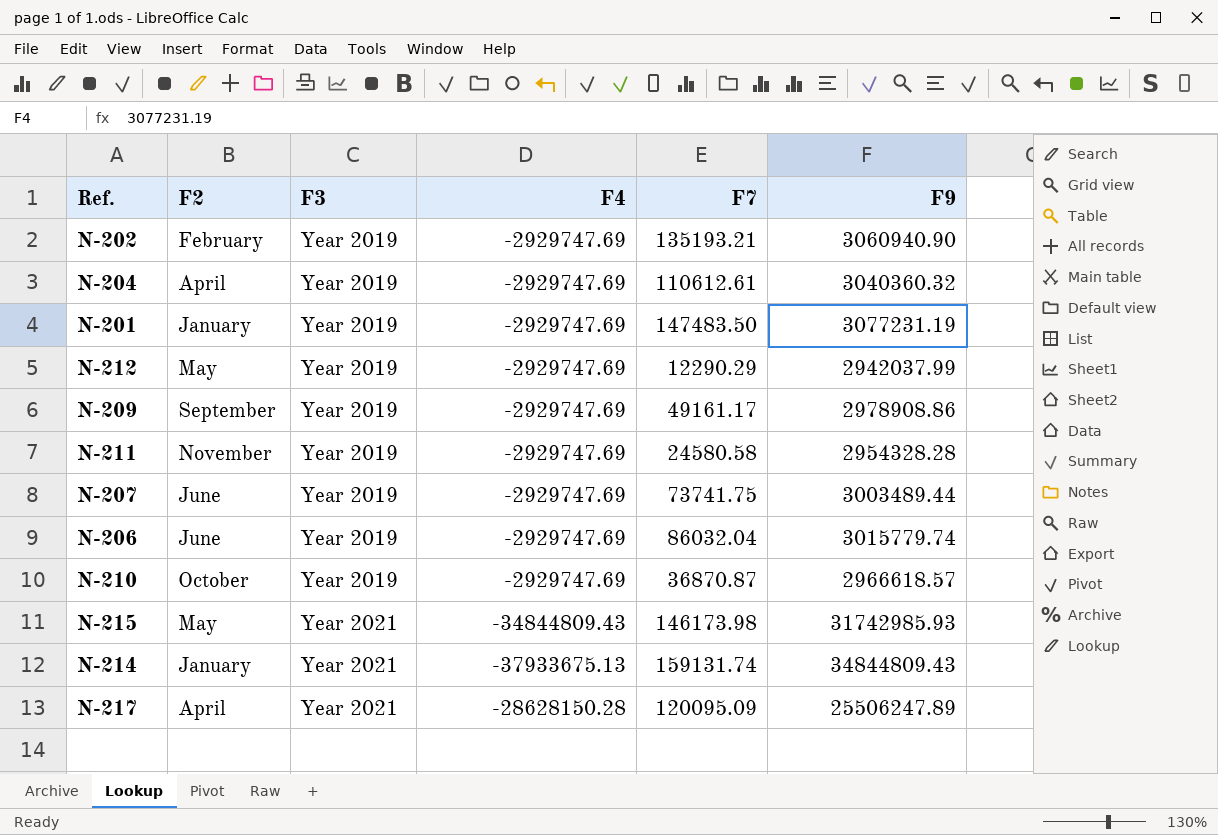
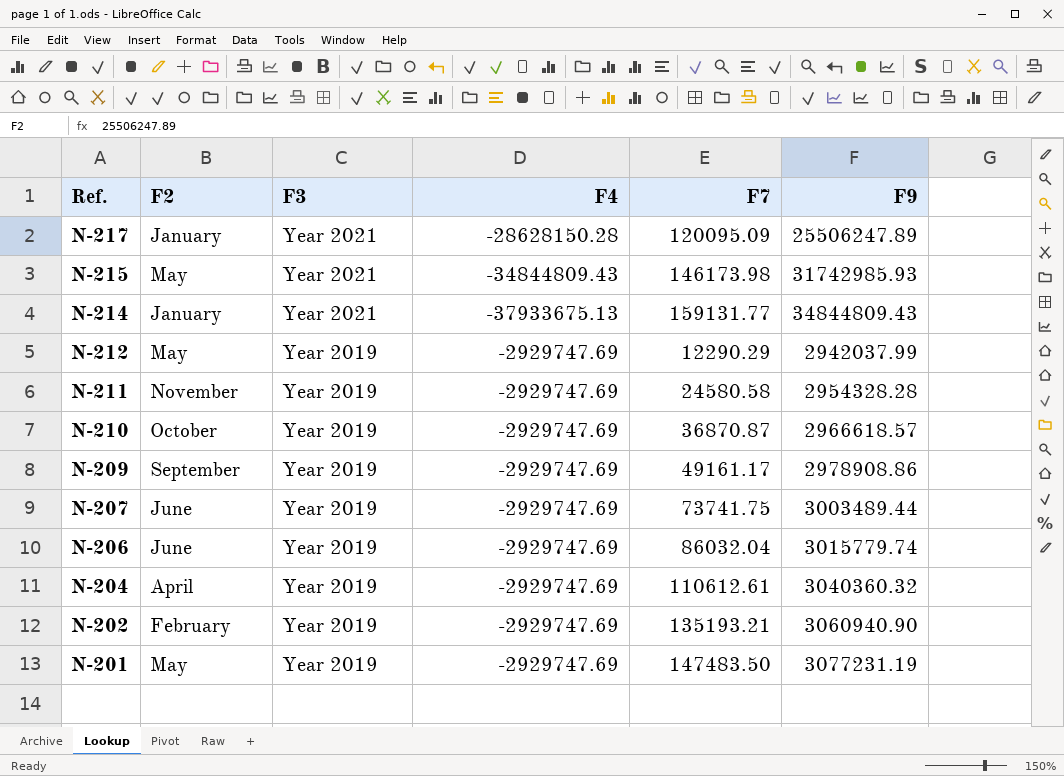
row order: F3 ascending -> Ref. descending
N-217 | F2: April -> January
N-214 | F7: 159131.74 -> 159131.77
N-201 | F2: January -> May

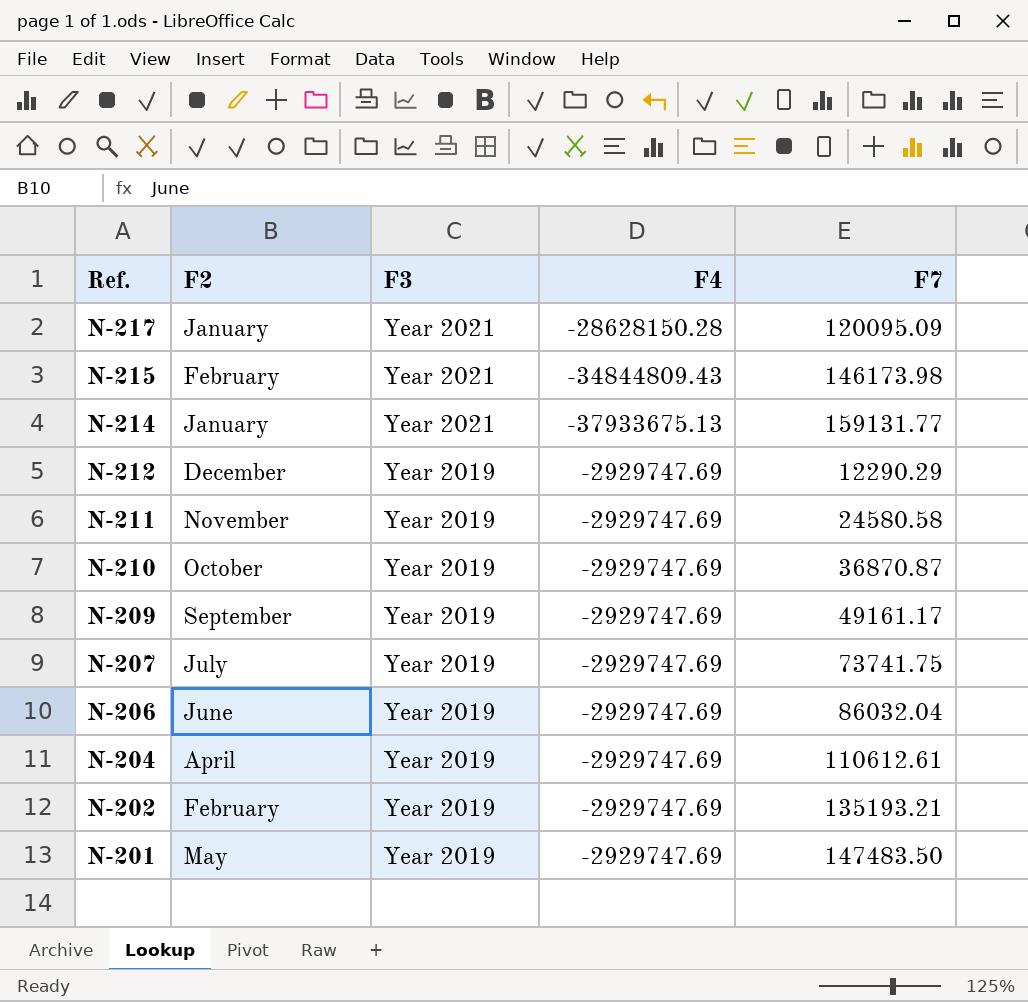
column F9 | position: 6 -> none
N-215 | F2: May -> February
N-212 | F2: May -> December
N-207 | F2: June -> July

